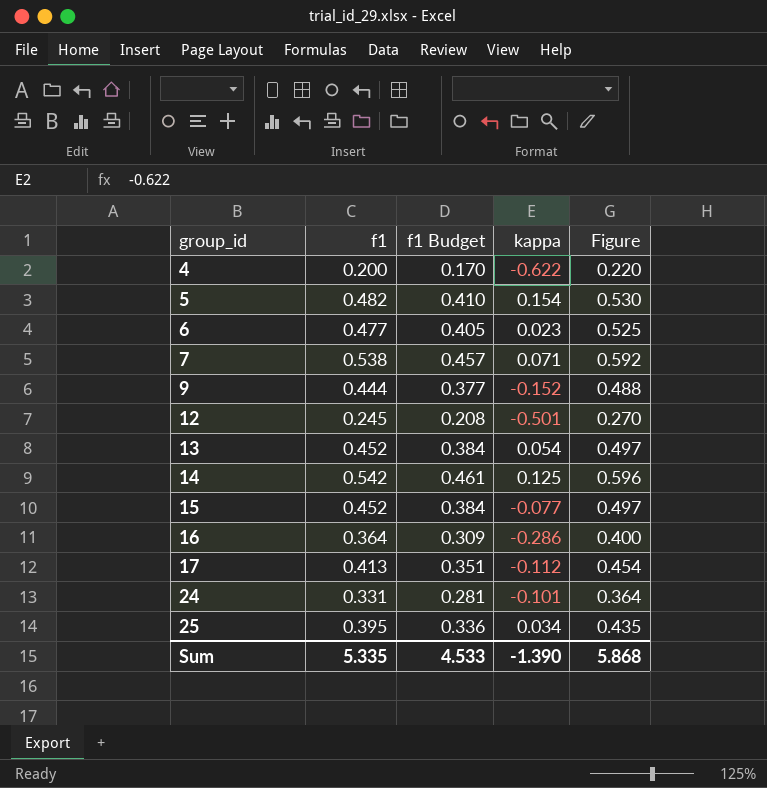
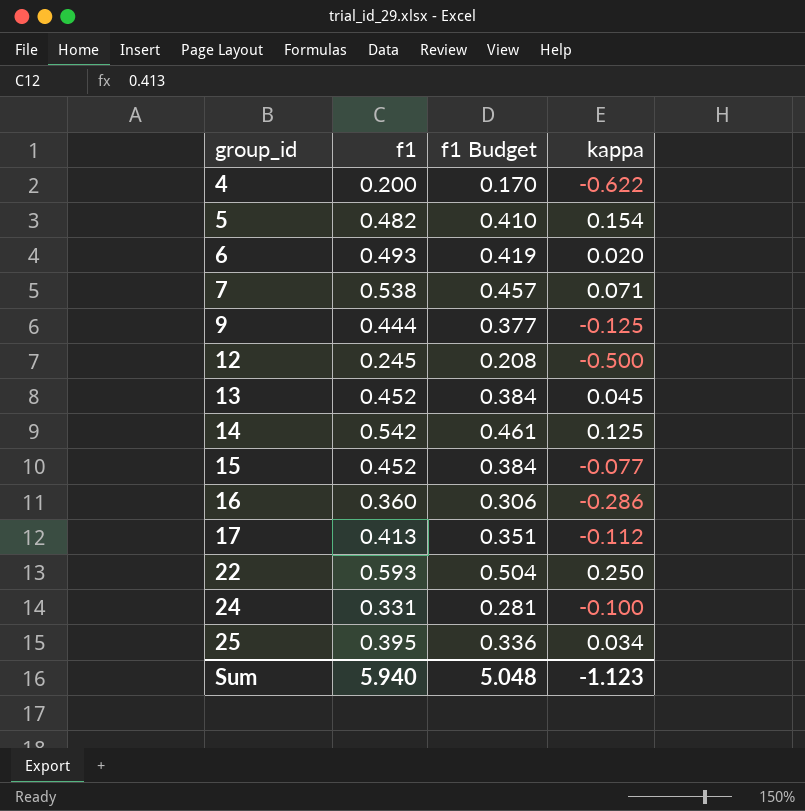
column Figure | formula: [f1] * 1.1 -> none
6 | f1: 0.477 -> 0.493
6 | f1 Budget: 0.405 -> 0.419
6 | kappa: 0.023 -> 0.020
9 | kappa: -0.152 -> -0.125
12 | kappa: -0.501 -> -0.500
13 | kappa: 0.054 -> 0.045
16 | f1: 0.364 -> 0.360
16 | f1 Budget: 0.309 -> 0.306
row 22: none -> 0.593 | 0.504 | 0.250
24 | kappa: -0.101 -> -0.100
Sum | f1: 5.335 -> 5.940
Sum | f1 Budget: 4.533 -> 5.048
Sum | kappa: -1.390 -> -1.123

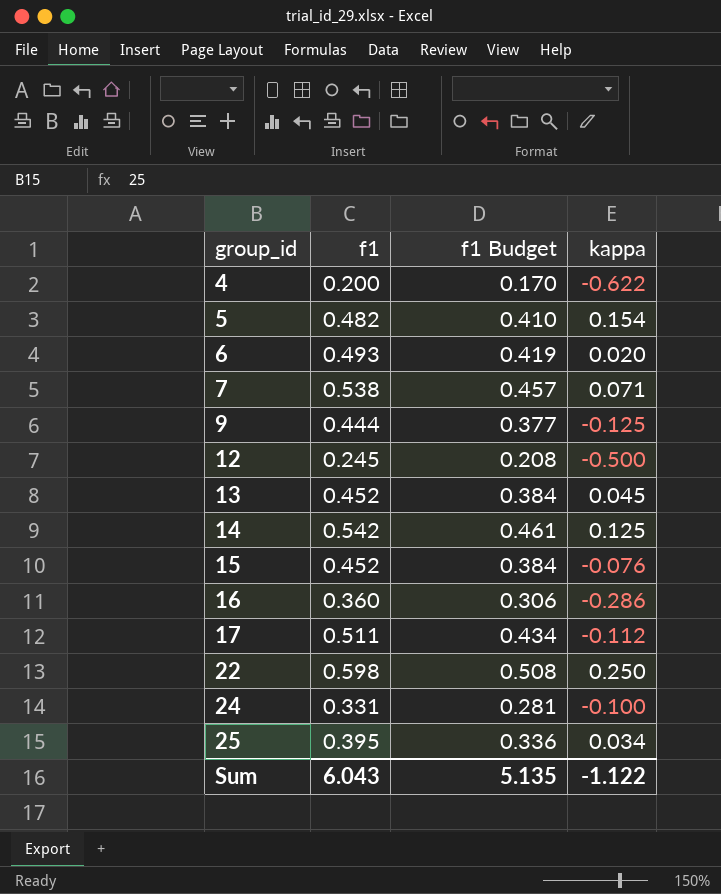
15 | kappa: -0.077 -> -0.076
17 | f1: 0.413 -> 0.511
17 | f1 Budget: 0.351 -> 0.434
22 | f1: 0.593 -> 0.598
22 | f1 Budget: 0.504 -> 0.508
Sum | f1: 5.940 -> 6.043
Sum | f1 Budget: 5.048 -> 5.135
Sum | kappa: -1.123 -> -1.122

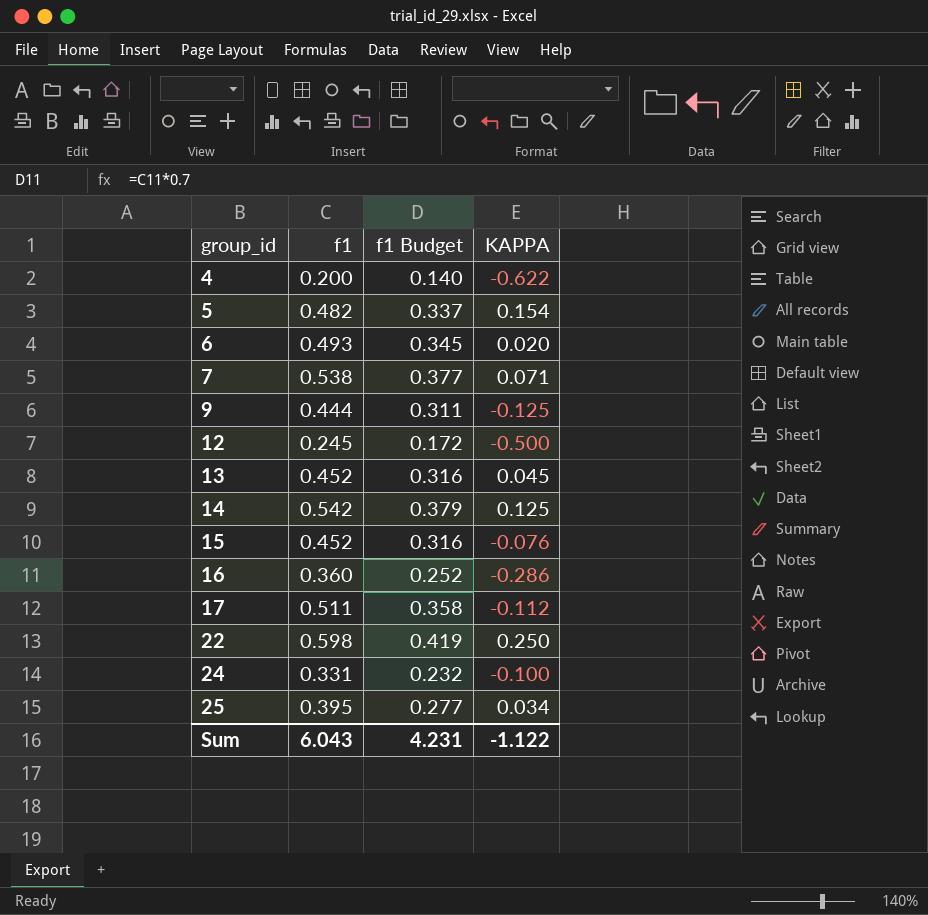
column f1 Budget | formula: [f1] * 0.85 -> [f1] * 0.7
column name: kappa -> KAPPA
Sum | f1 Budget: 5.135 -> 4.231

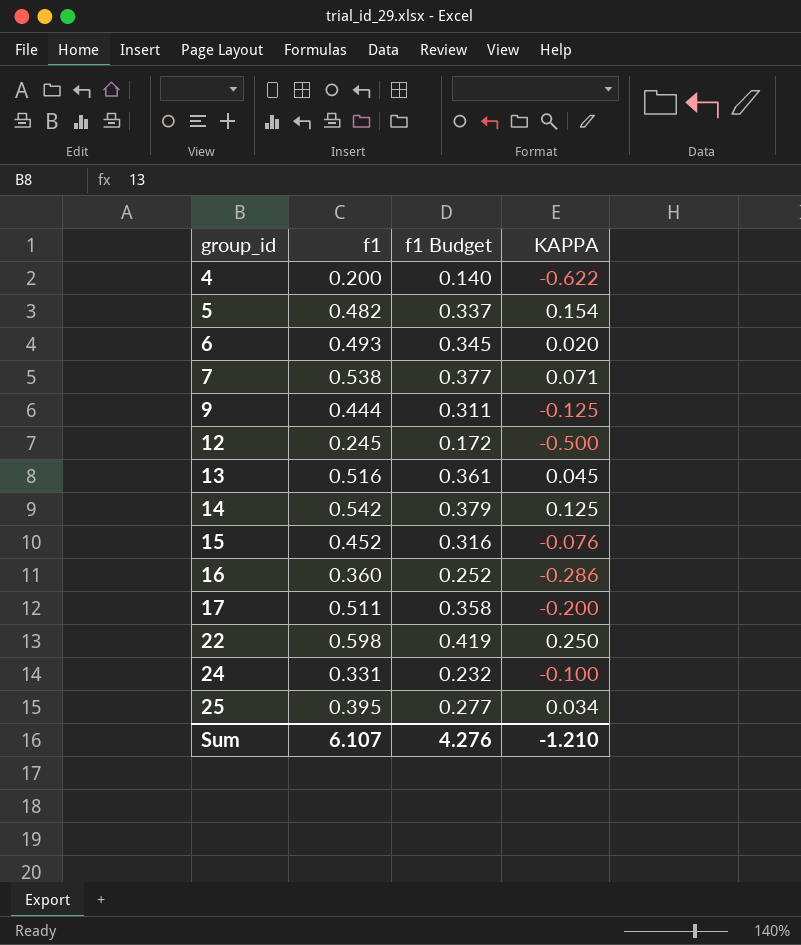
13 | f1: 0.452 -> 0.516
13 | f1 Budget: 0.316 -> 0.361
17 | KAPPA: -0.112 -> -0.200
Sum | f1: 6.043 -> 6.107
Sum | f1 Budget: 4.231 -> 4.276
Sum | KAPPA: -1.122 -> -1.210

